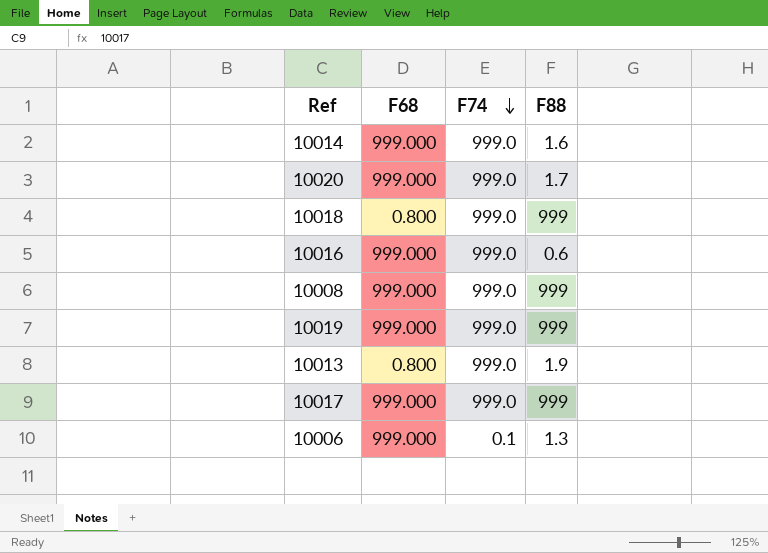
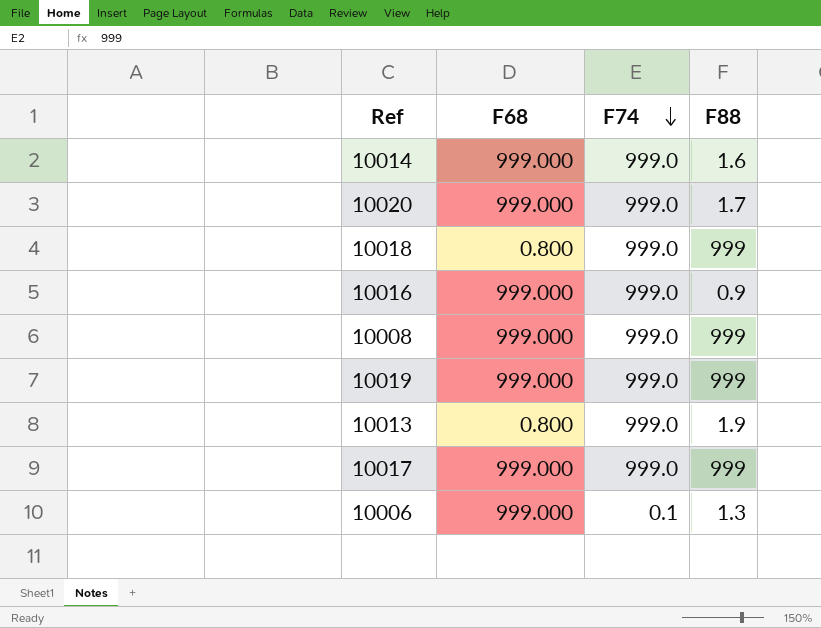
10016 | F88: 0.6 -> 0.9

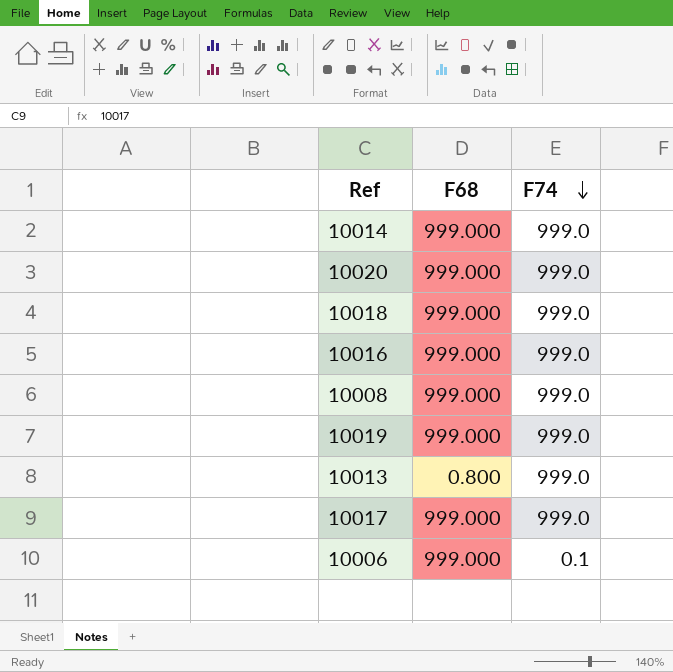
column F88 | position: 4 -> none
10018 | F68: 0.800 -> 999.000

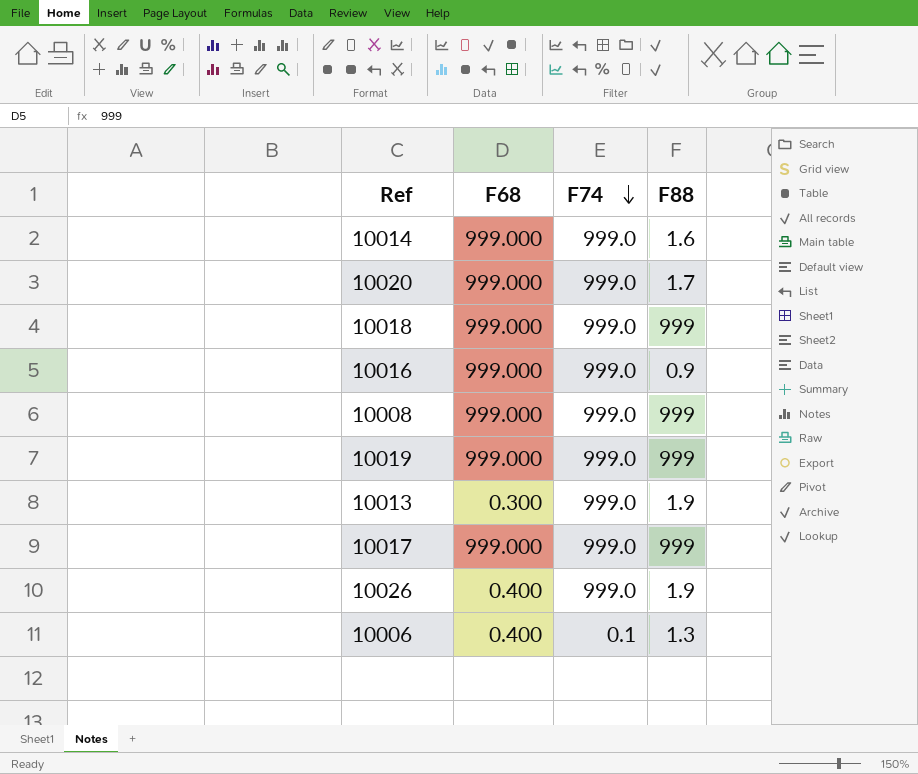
column F88 | position: none -> 4
10013 | F68: 0.800 -> 0.300
row 10026: none -> 0.400 | 999.0 | 1.9
10006 | F68: 999.000 -> 0.400

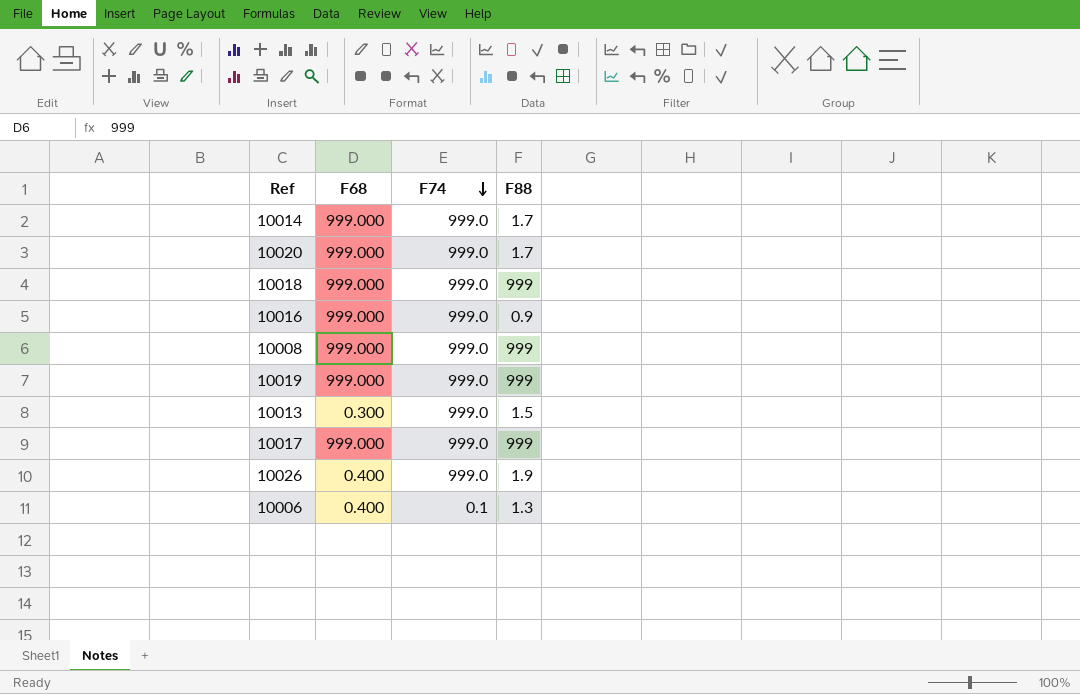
10014 | F88: 1.6 -> 1.7
10013 | F88: 1.9 -> 1.5

